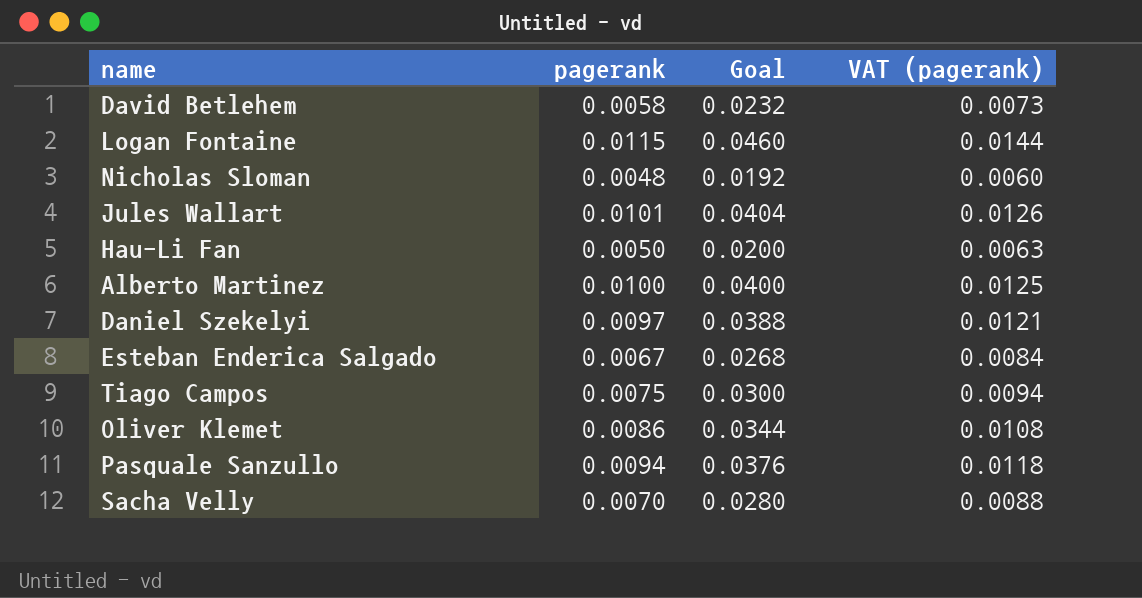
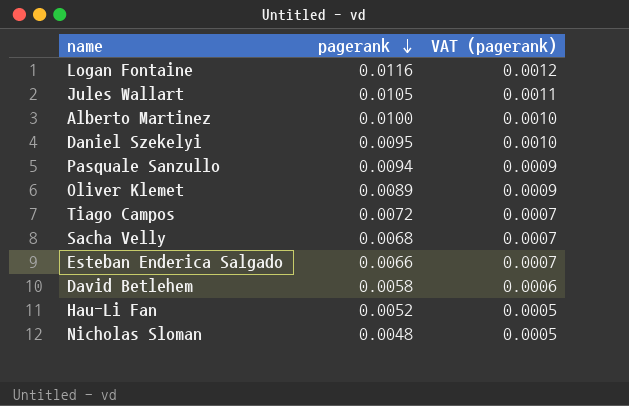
row order: none -> pagerank descending
column Goal | formula: [pagerank] * 4 -> none
column VAT (pagerank) | formula: [pagerank] * 1.25 -> [pagerank] * 0.1
Logan Fontaine | pagerank: 0.0115 -> 0.0116
Jules Wallart | pagerank: 0.0101 -> 0.0105
Daniel Szekelyi | pagerank: 0.0097 -> 0.0095
Oliver Klemet | pagerank: 0.0086 -> 0.0089
Tiago Campos | pagerank: 0.0075 -> 0.0072
Sacha Velly | pagerank: 0.0070 -> 0.0068
Esteban Enderica Salgado | pagerank: 0.0067 -> 0.0066
Hau-Li Fan | pagerank: 0.0050 -> 0.0052

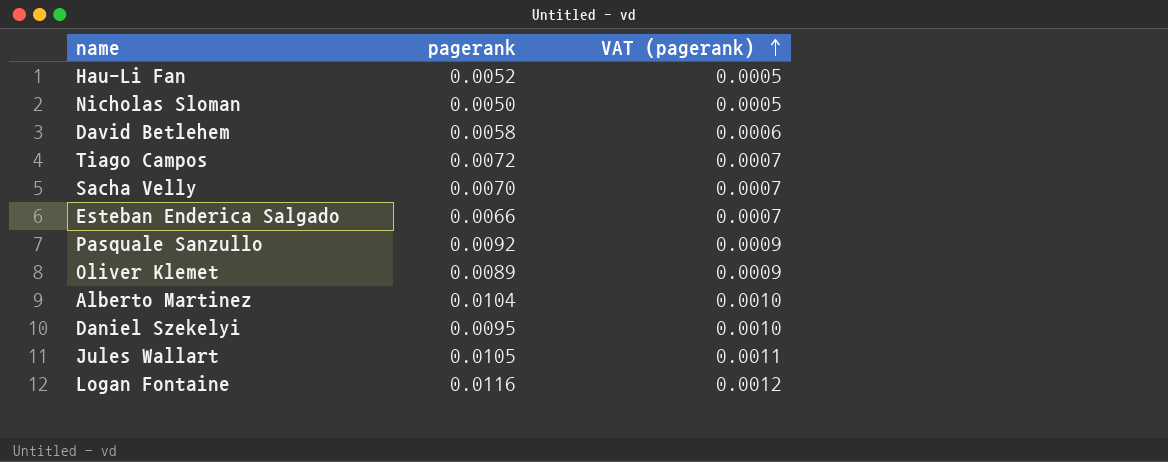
row order: pagerank descending -> VAT (pagerank) ascending
Nicholas Sloman | pagerank: 0.0048 -> 0.0050
Sacha Velly | pagerank: 0.0068 -> 0.0070
Pasquale Sanzullo | pagerank: 0.0094 -> 0.0092
Alberto Martinez | pagerank: 0.0100 -> 0.0104

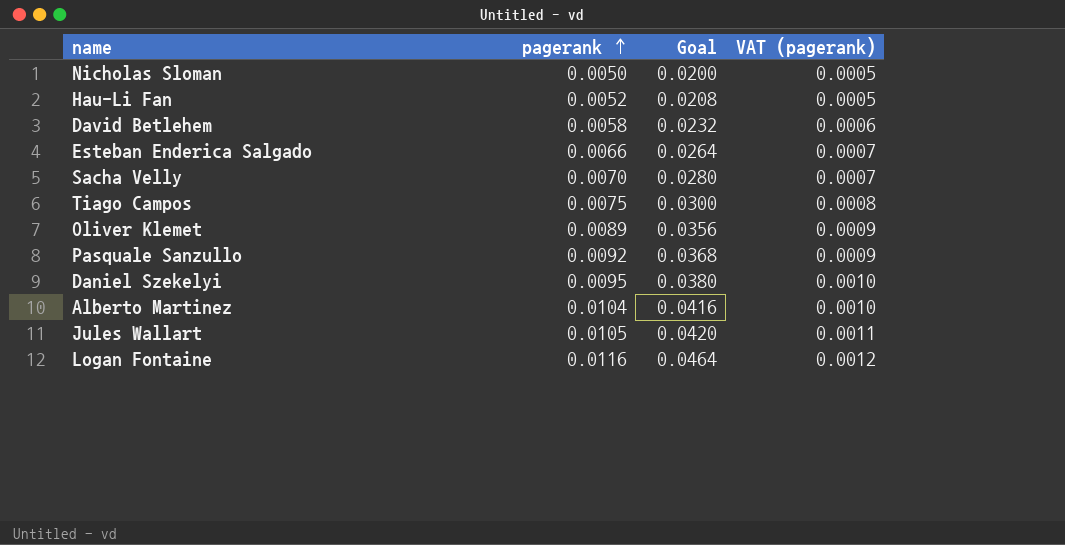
row order: VAT (pagerank) ascending -> pagerank ascending
column Goal | formula: none -> [pagerank] * 4
Tiago Campos | pagerank: 0.0072 -> 0.0075
Tiago Campos | VAT (pagerank): 0.0007 -> 0.0008

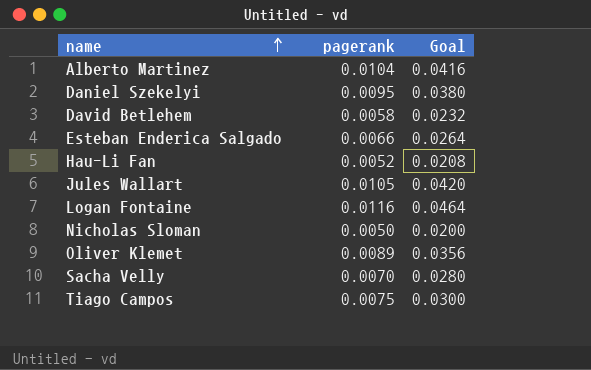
row order: pagerank ascending -> name ascending
column VAT (pagerank) | formula: [pagerank] * 0.1 -> none
row Pasquale Sanzullo: 0.0092 | 0.0368 | 0.0009 -> none

